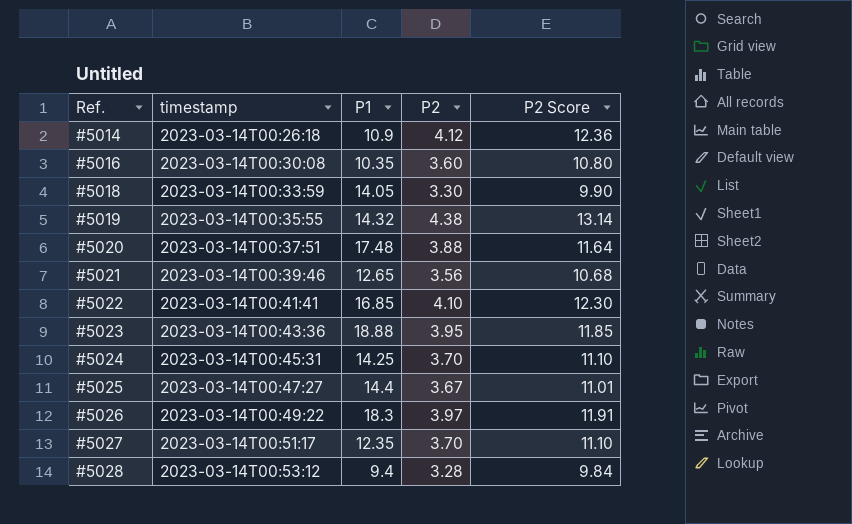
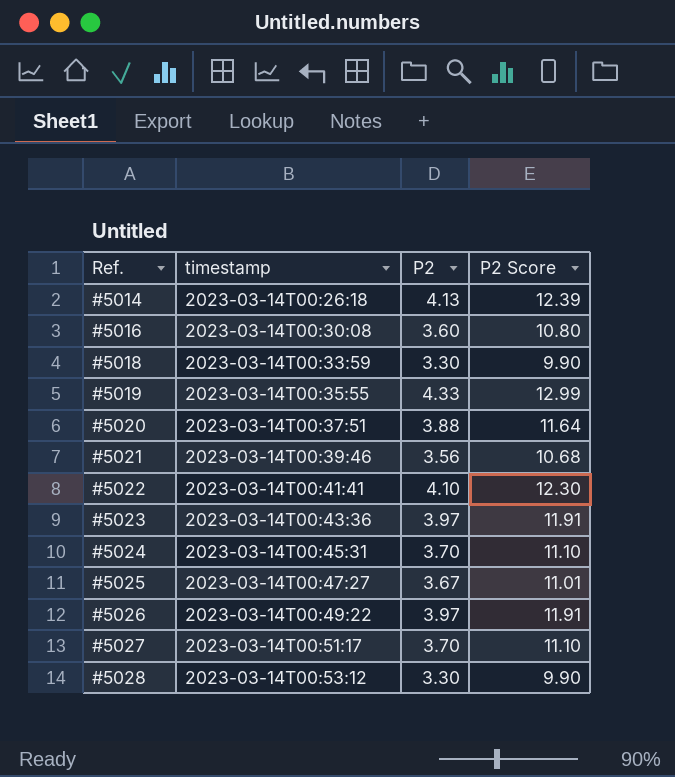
column P1 | position: 3 -> none
#5014 | P2: 4.12 -> 4.13
#5014 | P2 Score: 12.36 -> 12.39
#5019 | P2: 4.38 -> 4.33
#5019 | P2 Score: 13.14 -> 12.99
#5023 | P2: 3.95 -> 3.97
#5023 | P2 Score: 11.85 -> 11.91
#5028 | P2: 3.28 -> 3.30
#5028 | P2 Score: 9.84 -> 9.90

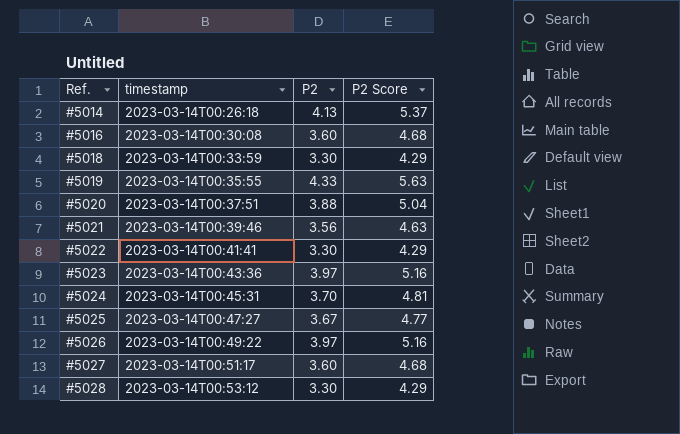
column P2 Score | formula: [P2] * 3 -> [P2] * 1.3
#5022 | P2: 4.10 -> 3.30
#5027 | P2: 3.70 -> 3.60

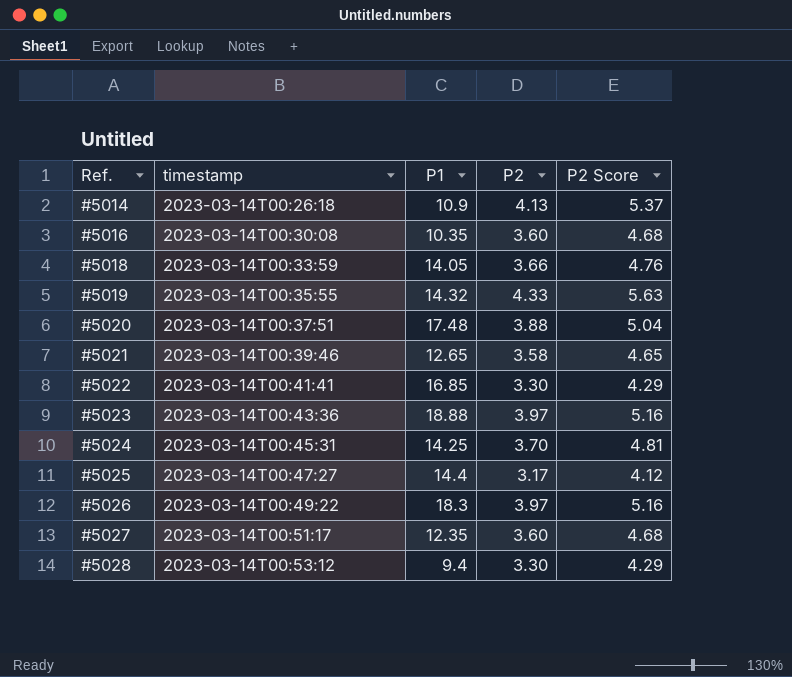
column P1 | position: none -> 3
#5018 | P2: 3.30 -> 3.66
#5018 | P2 Score: 4.29 -> 4.76
#5021 | P2: 3.56 -> 3.58
#5021 | P2 Score: 4.63 -> 4.65
#5025 | P2: 3.67 -> 3.17
#5025 | P2 Score: 4.77 -> 4.12

